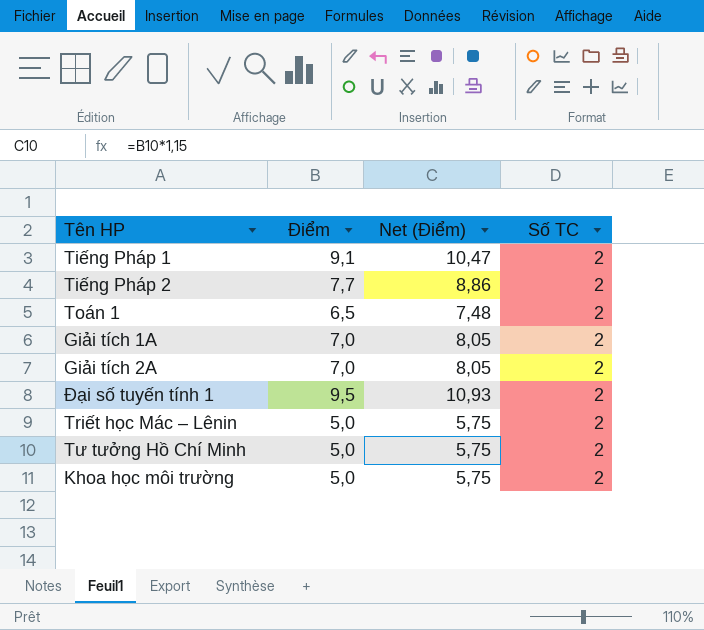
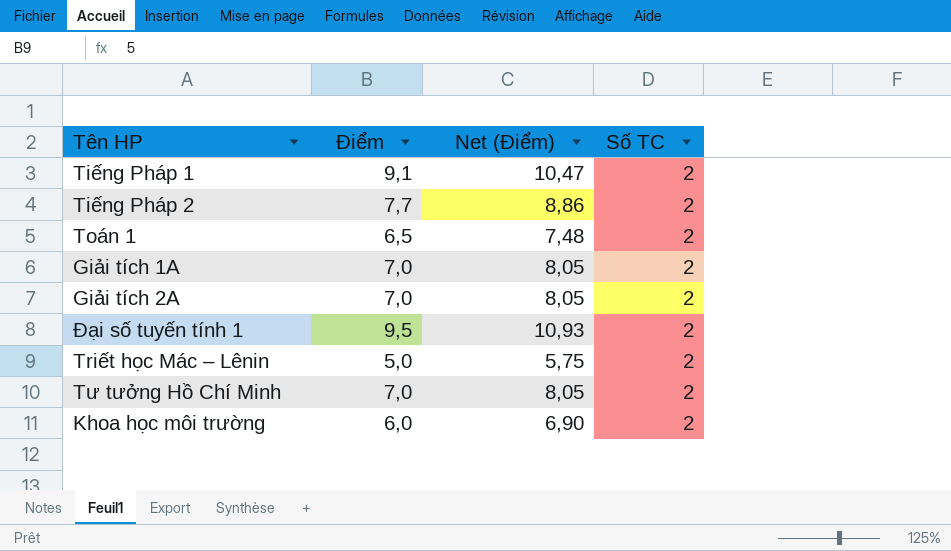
Tư tưởng Hồ Chí Minh | Điểm: 5,0 -> 7,0
Tư tưởng Hồ Chí Minh | Net (Điểm): 5,75 -> 8,05
Khoa học môi trường | Điểm: 5,0 -> 6,0
Khoa học môi trường | Net (Điểm): 5,75 -> 6,90

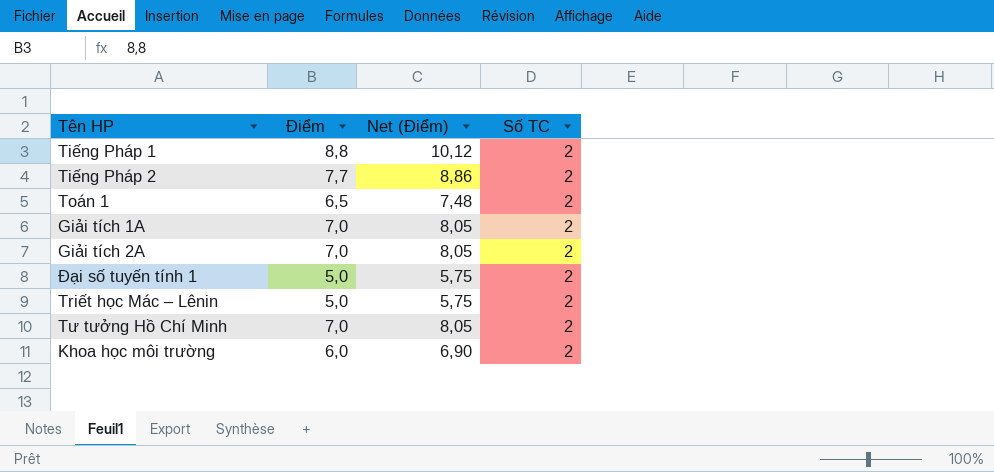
Tiếng Pháp 1 | Điểm: 9,1 -> 8,8
Tiếng Pháp 1 | Net (Điểm): 10,47 -> 10,12
Đại số tuyến tính 1 | Điểm: 9,5 -> 5,0
Đại số tuyến tính 1 | Net (Điểm): 10,93 -> 5,75

